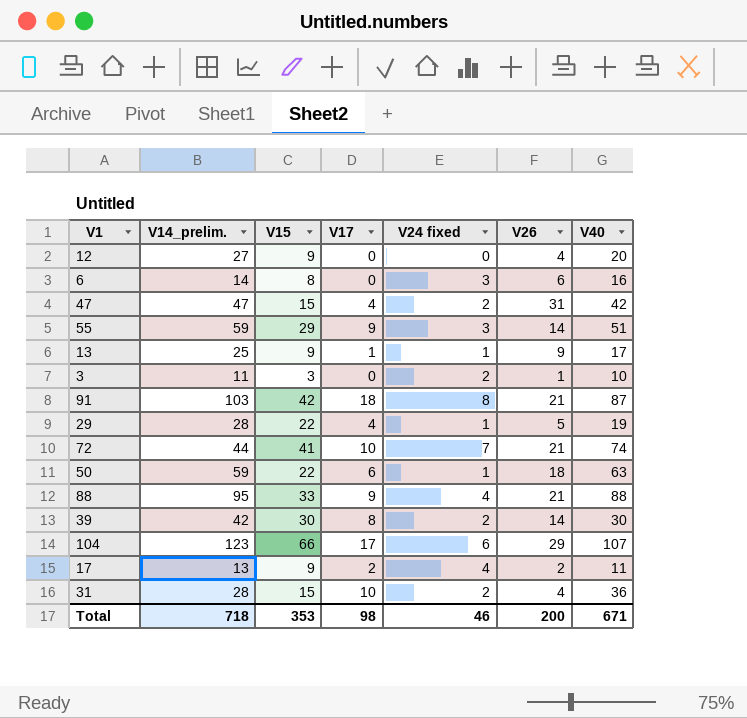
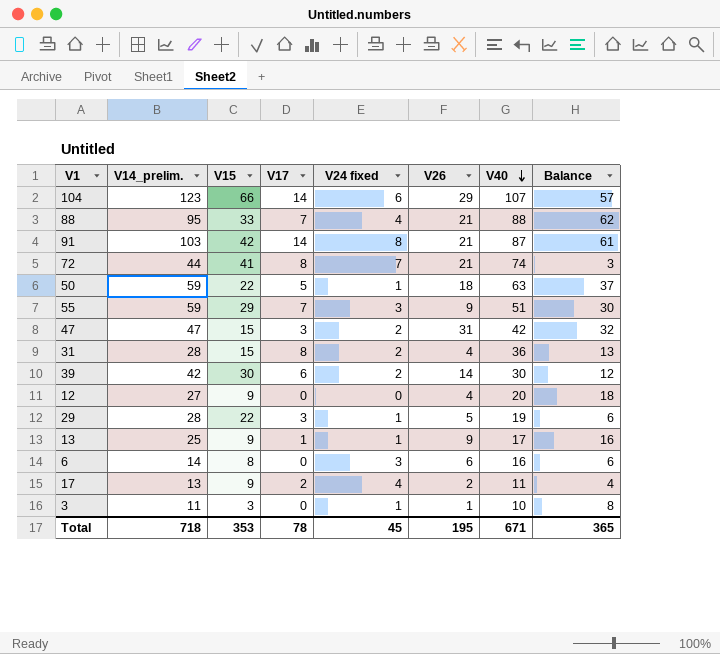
row order: none -> V40 descending
column Balance | formula: none -> [V14_prelim.] - [V15]
104 | V17: 17 -> 14
88 | V17: 9 -> 7
91 | V17: 18 -> 14
72 | V17: 10 -> 8
50 | V17: 6 -> 5
55 | V17: 9 -> 7
55 | V26: 14 -> 9
47 | V17: 4 -> 3
31 | V17: 10 -> 8
39 | V17: 8 -> 6
29 | V17: 4 -> 3
3 | V24 fixed: 2 -> 1
Total | V17: 98 -> 78
Total | V24 fixed: 46 -> 45
Total | V26: 200 -> 195

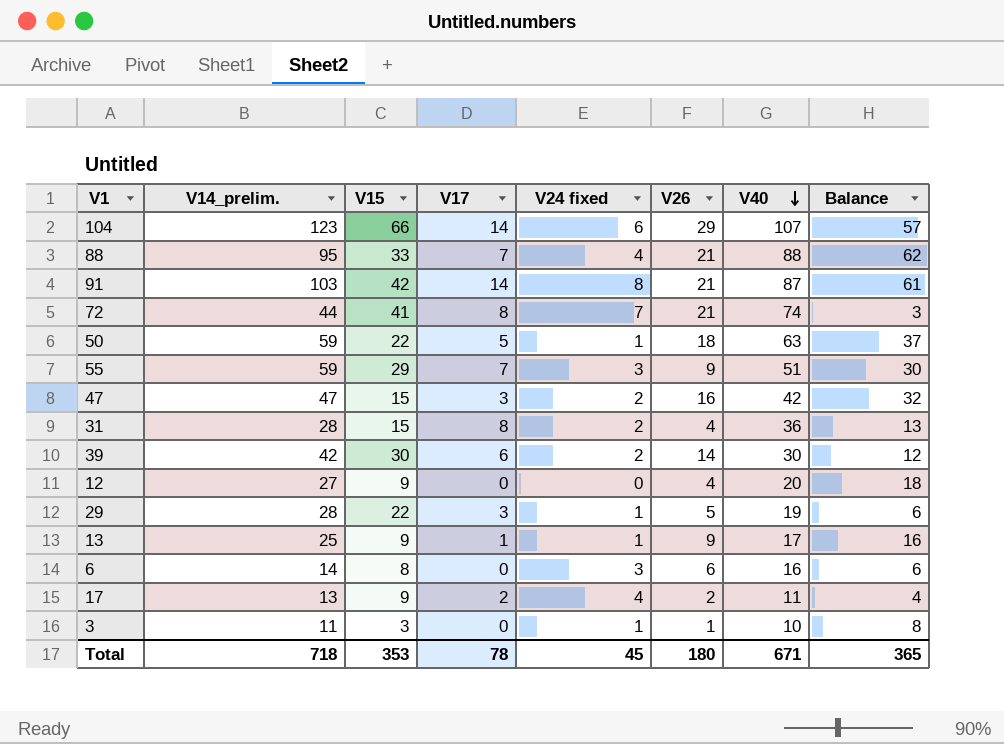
47 | V26: 31 -> 16
Total | V26: 195 -> 180

